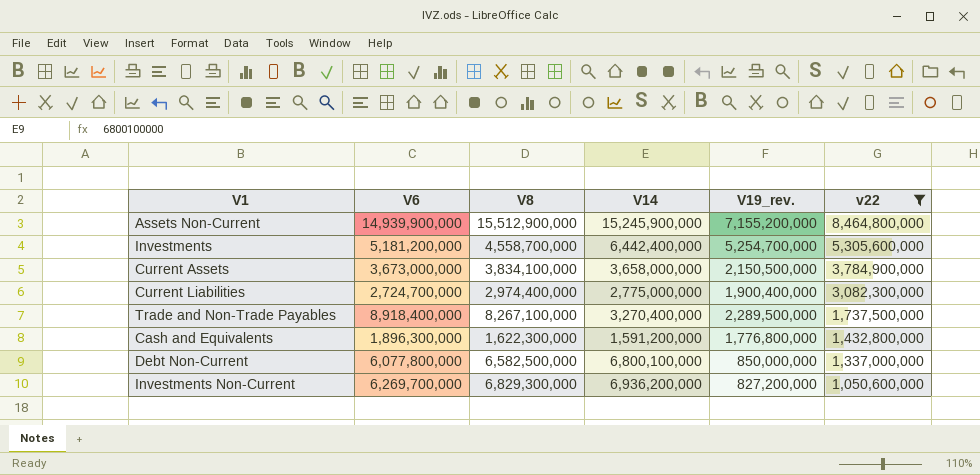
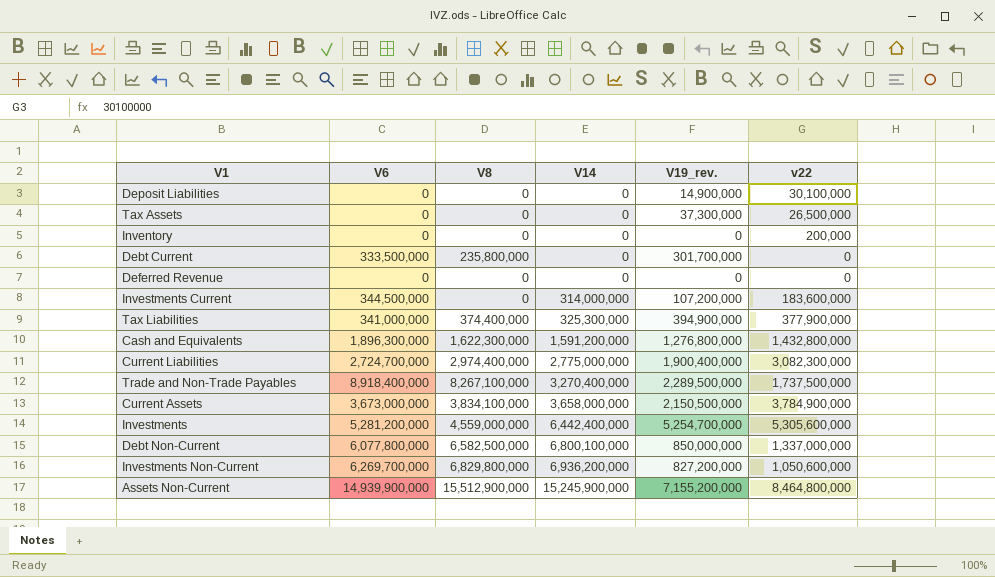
filter: v22 >= 1,050,600,000 -> none
row order: v22 descending -> V14 ascending
Cash and Equivalents | V19_rev.: 1,776,800,000 -> 1,276,800,000
Investments | V6: 5,181,200,000 -> 5,281,200,000
Investments | V8: 4,558,700,000 -> 4,559,000,000
Investments Non-Current | V8: 6,829,300,000 -> 6,829,800,000

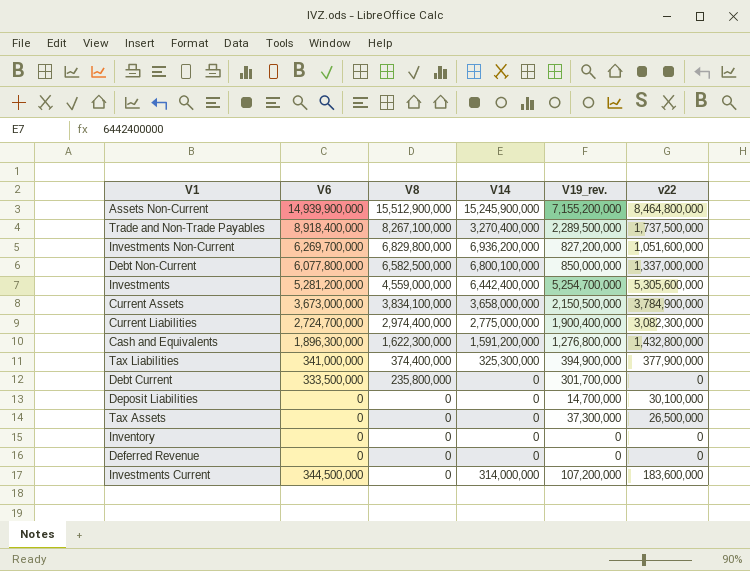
row order: V14 ascending -> V8 descending
Investments Non-Current | v22: 1,050,600,000 -> 1,051,600,000
Deposit Liabilities | V19_rev.: 14,900,000 -> 14,700,000
Inventory | v22: 200,000 -> 0

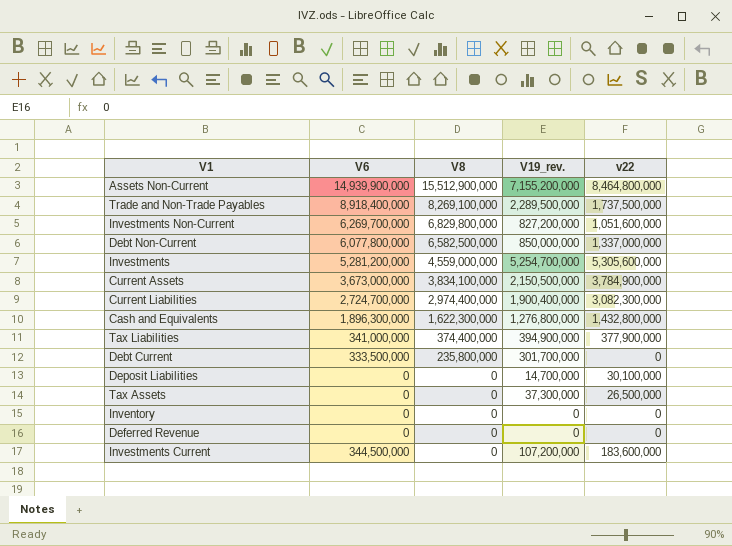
column V14 | position: 4 -> none
Trade and Non-Trade Payables | V8: 8,267,100,000 -> 8,269,100,000

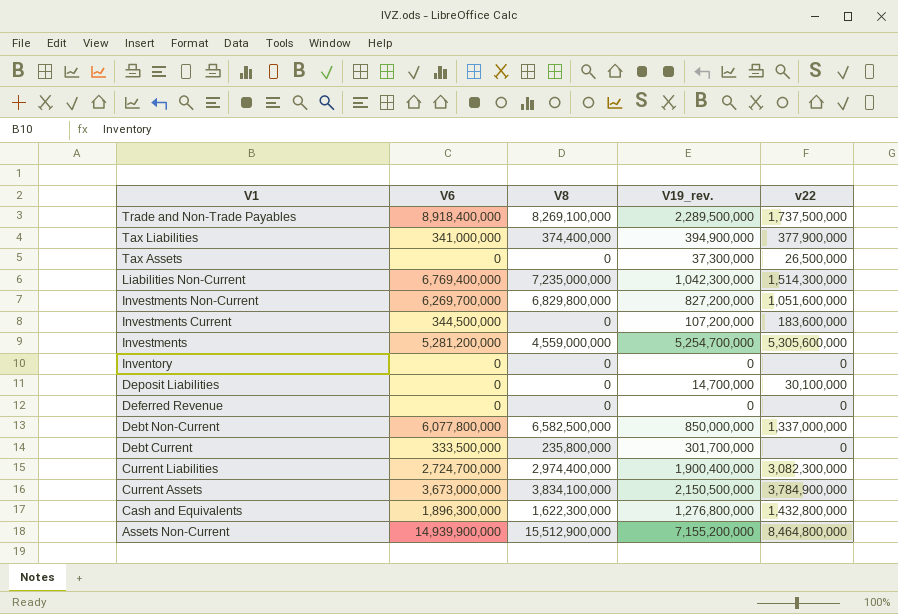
row order: V8 descending -> V1 descending
row Liabilities Non-Current: none -> 6,769,400,000 | 7,235,000,000 | 1,042,300,000 | 1,514,300,000

